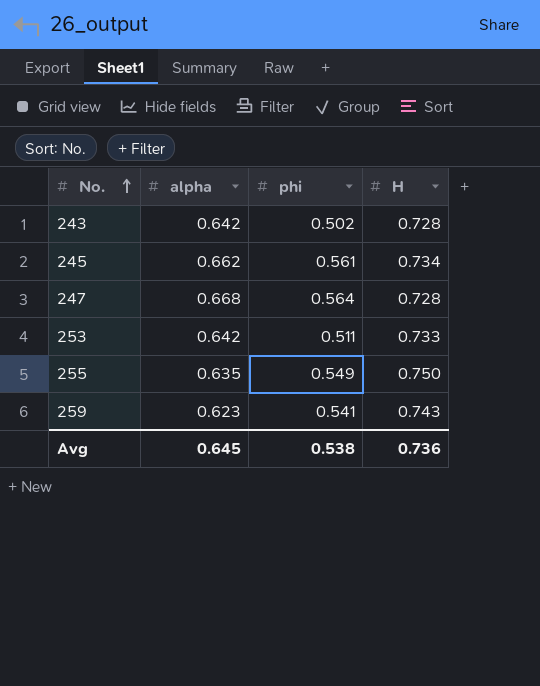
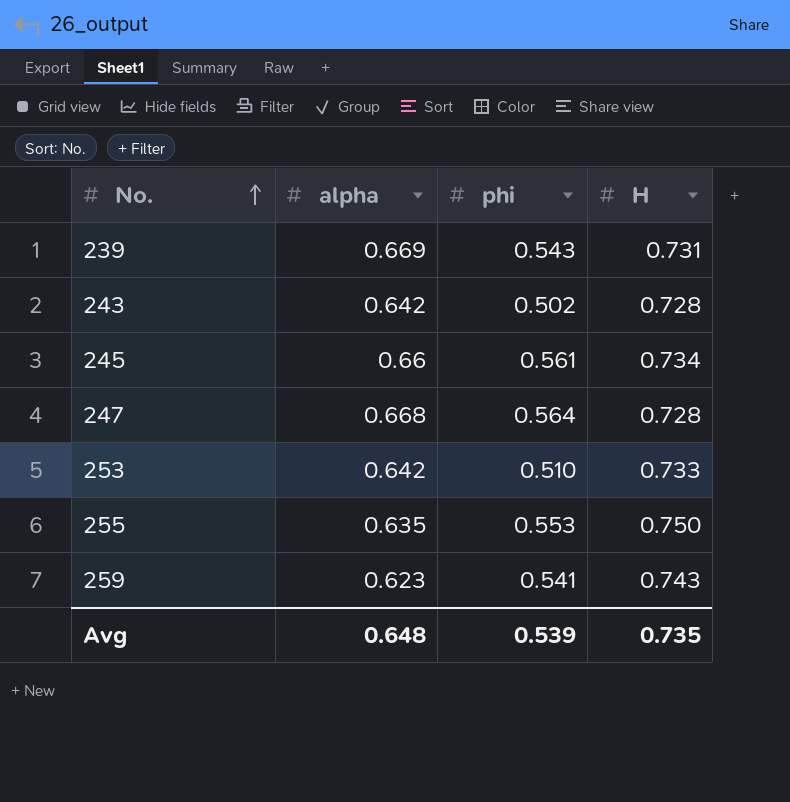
row 239: none -> 0.669 | 0.543 | 0.731
245 | alpha: 0.662 -> 0.66
253 | phi: 0.511 -> 0.510
255 | phi: 0.549 -> 0.553
Avg | alpha: 0.645 -> 0.648
Avg | phi: 0.538 -> 0.539
Avg | H: 0.736 -> 0.735

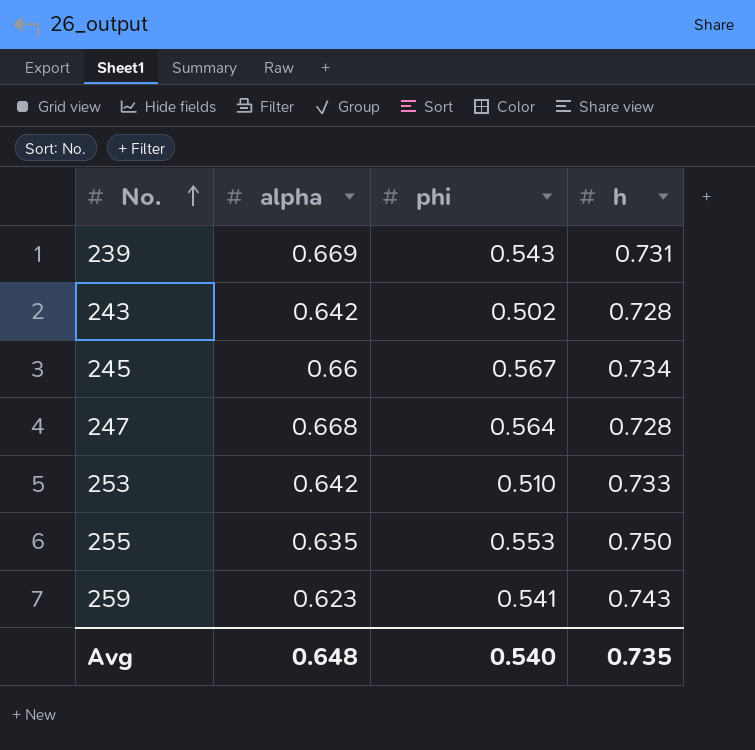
column name: H -> h
245 | phi: 0.561 -> 0.567
Avg | phi: 0.539 -> 0.540

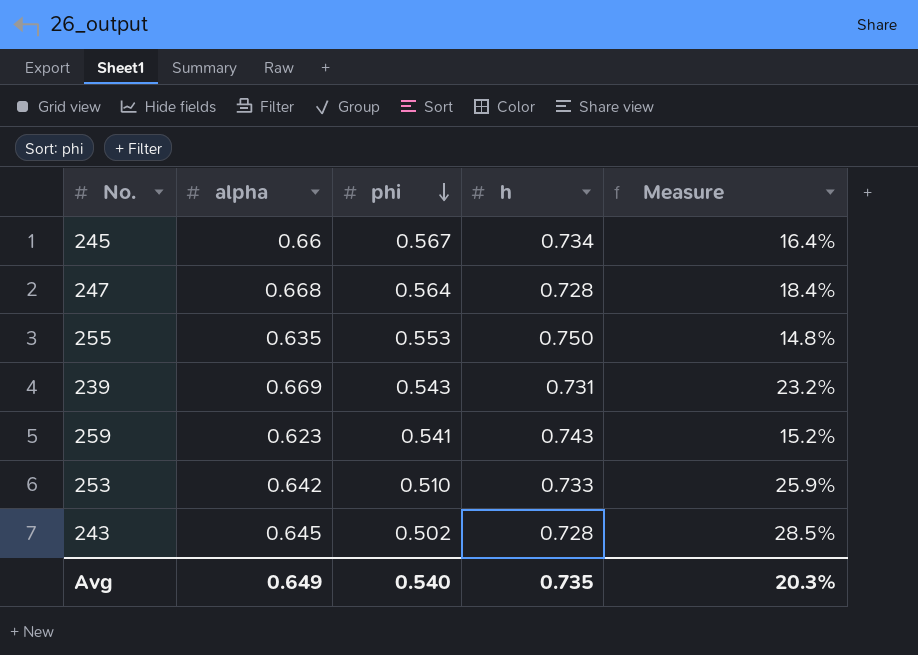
row order: No. ascending -> phi descending
column Measure | formula: none -> ([alpha] - [phi]) / [phi]
243 | alpha: 0.642 -> 0.645
Avg | alpha: 0.648 -> 0.649

